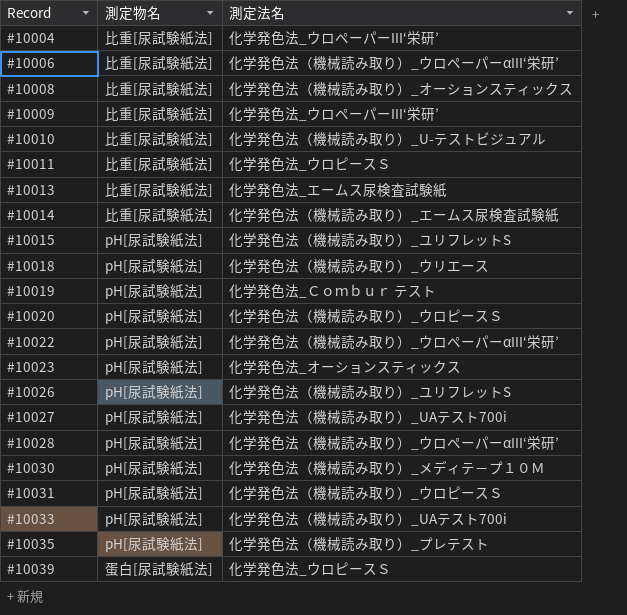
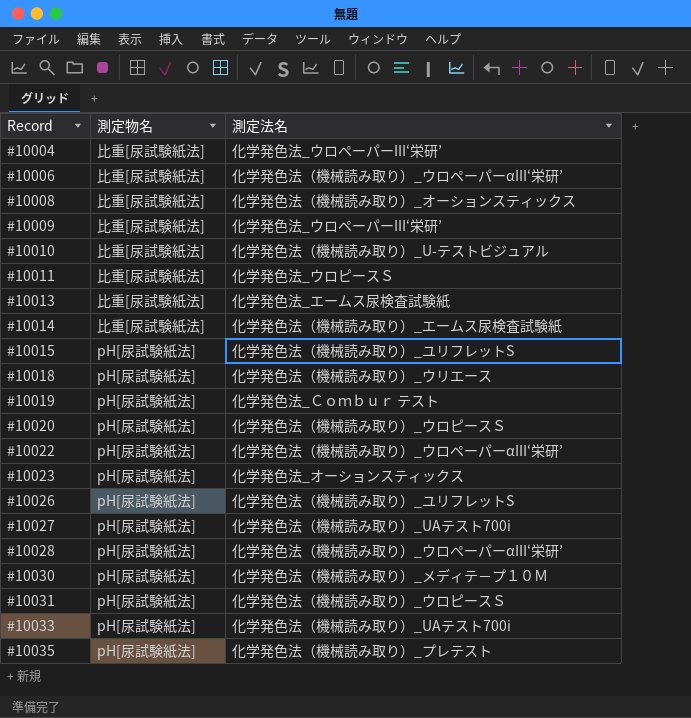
row #10039: 蛋白[尿試験紙法] | 化学発色法_ウロピースＳ -> none

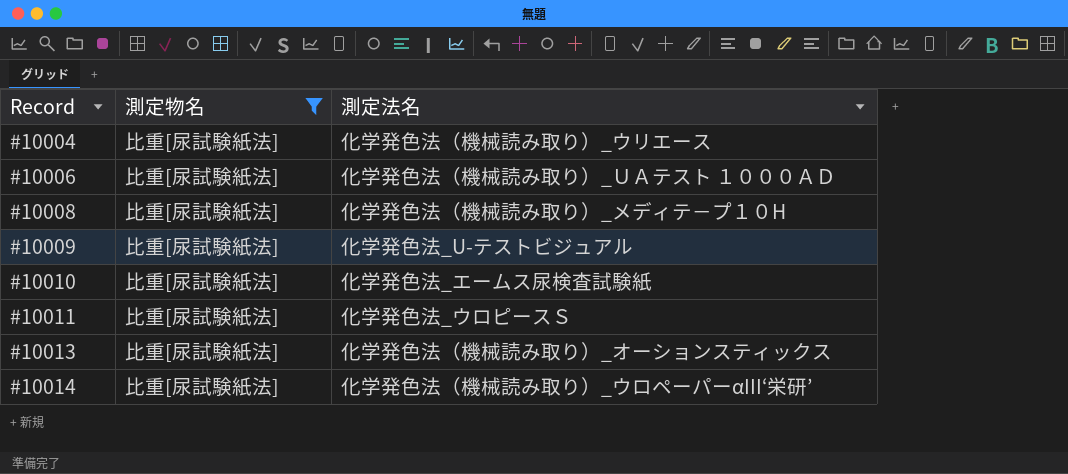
filter: none -> 測定物名 = 比重[尿試験紙法]
#10004 | 測定法名: 化学発色法_ウロペーパーIII‘栄研’ -> 化学発色法（機械読み取り）_ウリエース
#10006 | 測定法名: 化学発色法（機械読み取り）_ウロペーパーαIII‘栄研’ -> 化学発色法（機械読み取り）_ＵＡテスト １０００ＡＤ
#10008 | 測定法名: 化学発色法（機械読み取り）_オーションスティックス -> 化学発色法（機械読み取り）_メディテ－プ１０H
#10009 | 測定法名: 化学発色法_ウロペーパーIII‘栄研’ -> 化学発色法_U-テストビジュアル
#10010 | 測定法名: 化学発色法（機械読み取り）_U-テストビジュアル -> 化学発色法_エームス尿検査試験紙
#10013 | 測定法名: 化学発色法_エームス尿検査試験紙 -> 化学発色法（機械読み取り）_オーションスティックス
#10014 | 測定法名: 化学発色法（機械読み取り）_エームス尿検査試験紙 -> 化学発色法（機械読み取り）_ウロペーパーαIII‘栄研’

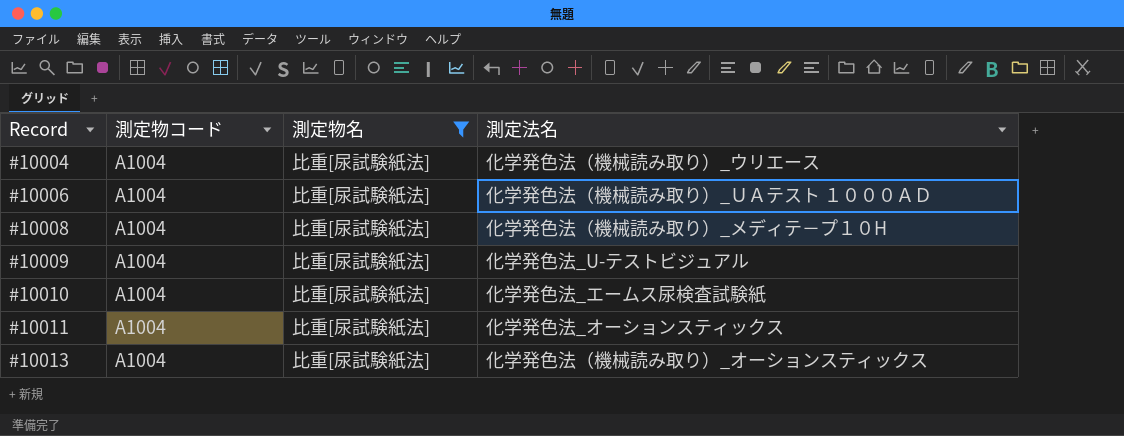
column 測定物コード | position: none -> 2
row #10014: 比重[尿試験紙法] | 化学発色法（機械読み取り）_ウロペーパーαIII‘栄研’ -> none
#10011 | 測定法名: 化学発色法_ウロピースＳ -> 化学発色法_オーションスティックス

